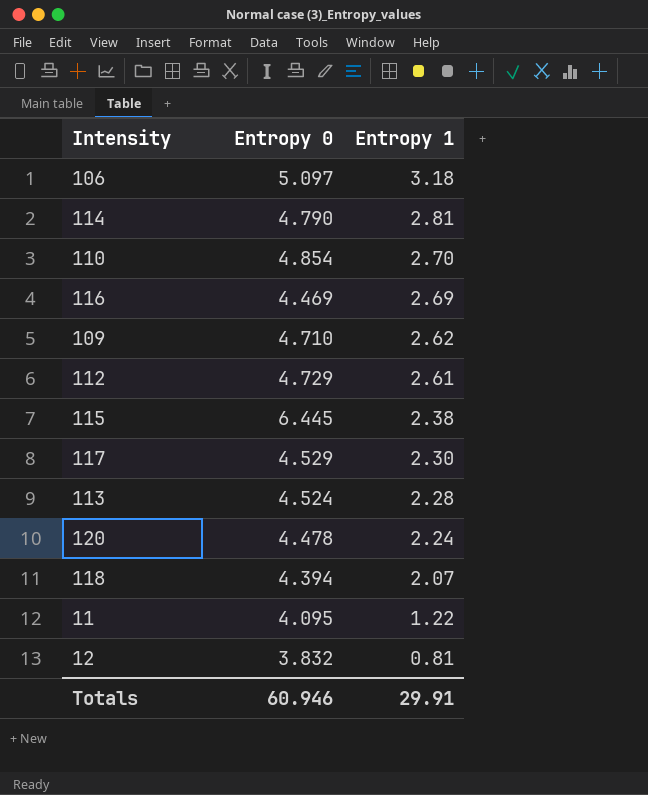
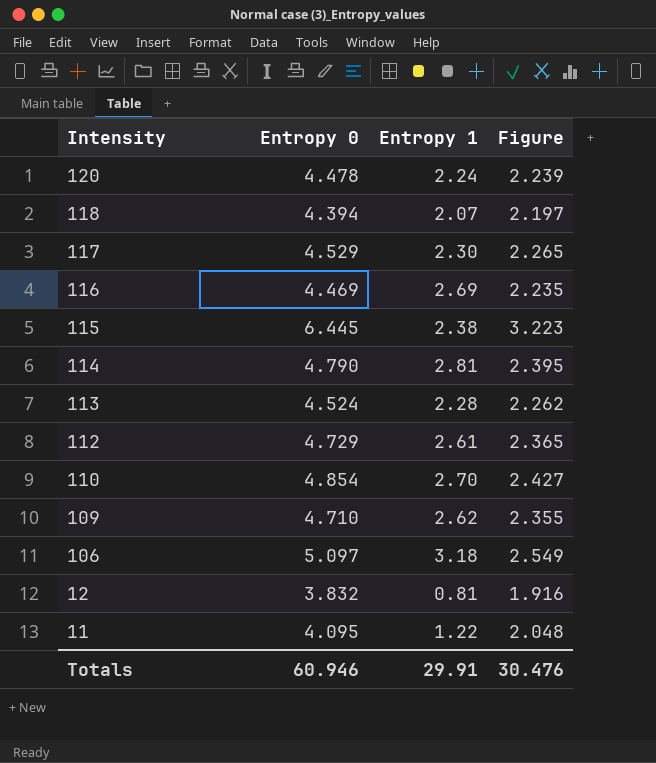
row order: Entropy 1 descending -> Intensity descending
column Figure | formula: none -> [Entropy 0] * 0.5

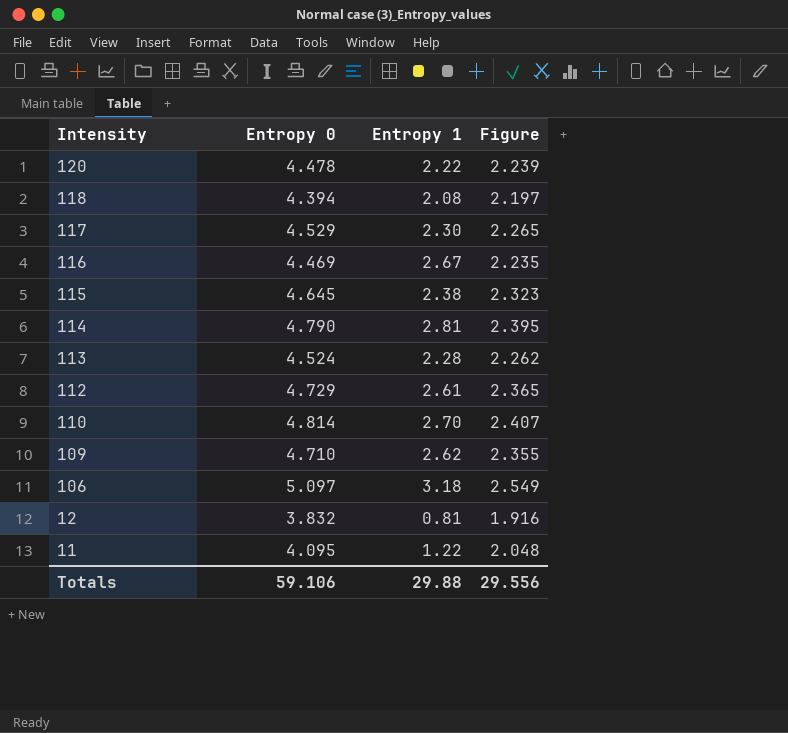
120 | Entropy 1: 2.24 -> 2.22
118 | Entropy 1: 2.07 -> 2.08
116 | Entropy 1: 2.69 -> 2.67
115 | Entropy 0: 6.445 -> 4.645
115 | Figure: 3.223 -> 2.323
110 | Entropy 0: 4.854 -> 4.814
110 | Figure: 2.427 -> 2.407
Totals | Entropy 0: 60.946 -> 59.106
Totals | Entropy 1: 29.91 -> 29.88
Totals | Figure: 30.476 -> 29.556

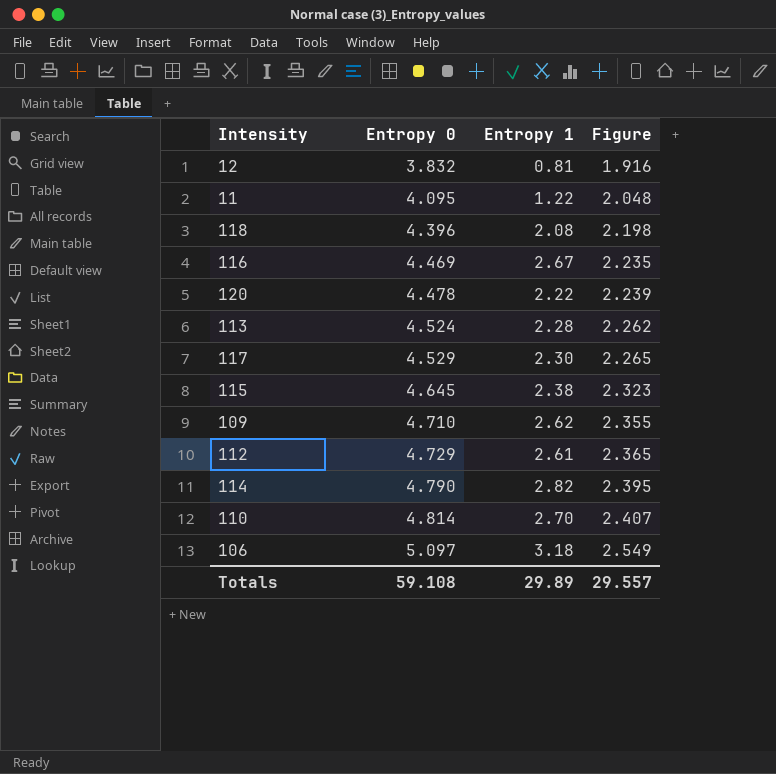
row order: Intensity descending -> Entropy 0 ascending
118 | Entropy 0: 4.394 -> 4.396
118 | Figure: 2.197 -> 2.198
114 | Entropy 1: 2.81 -> 2.82
Totals | Entropy 0: 59.106 -> 59.108
Totals | Entropy 1: 29.88 -> 29.89
Totals | Figure: 29.556 -> 29.557

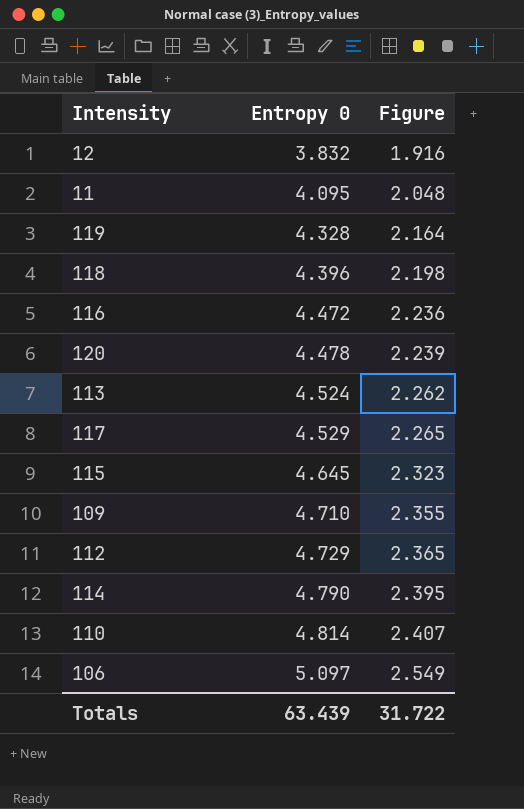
column Entropy 1 | position: 3 -> none
row 119: none -> 4.328 | 2.164
116 | Entropy 0: 4.469 -> 4.472
116 | Figure: 2.235 -> 2.236
Totals | Entropy 0: 59.108 -> 63.439
Totals | Figure: 29.557 -> 31.722

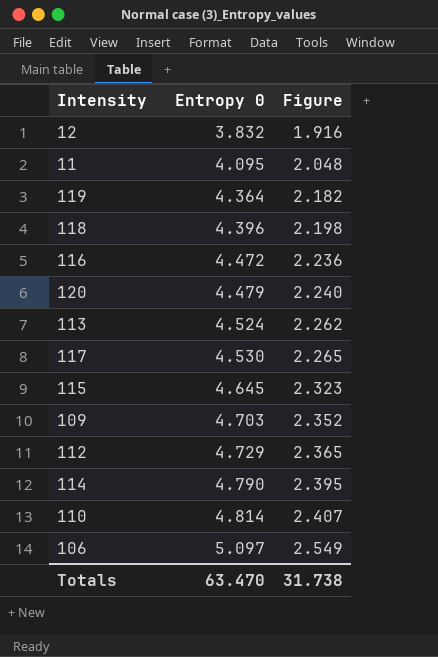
119 | Entropy 0: 4.328 -> 4.364
119 | Figure: 2.164 -> 2.182
120 | Entropy 0: 4.478 -> 4.479
120 | Figure: 2.239 -> 2.240
117 | Entropy 0: 4.529 -> 4.530
109 | Entropy 0: 4.710 -> 4.703
109 | Figure: 2.355 -> 2.352
Totals | Entropy 0: 63.439 -> 63.470
Totals | Figure: 31.722 -> 31.738

